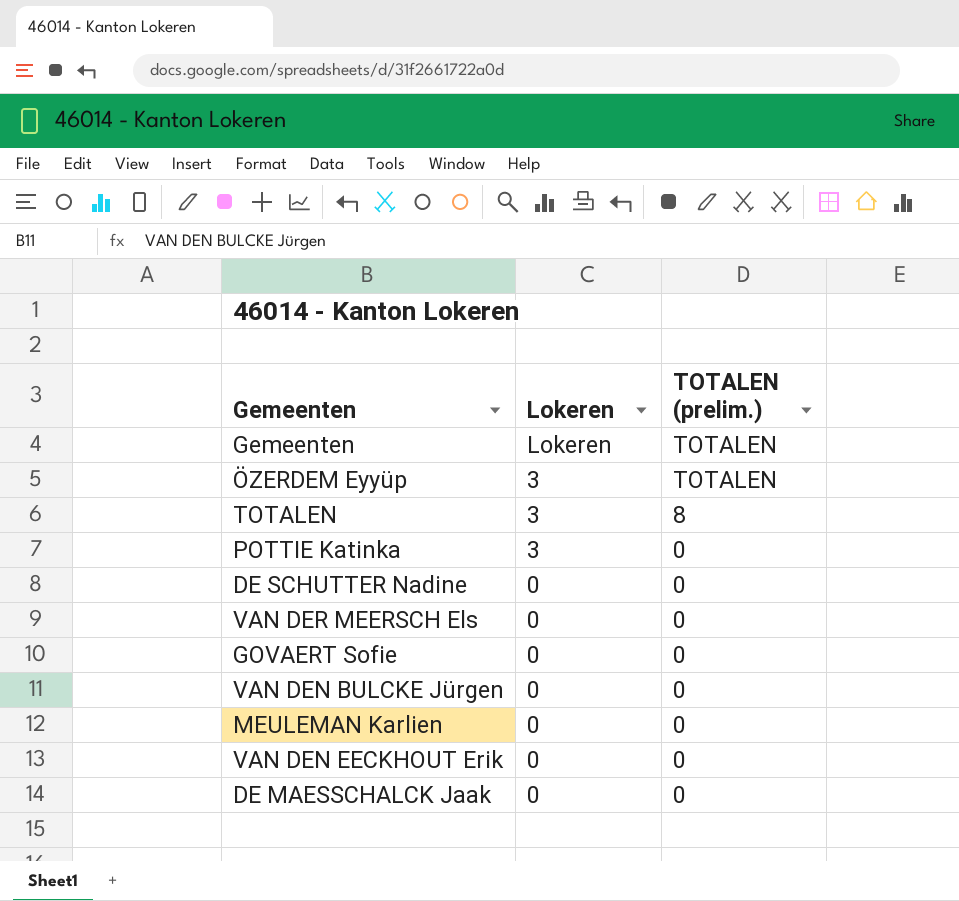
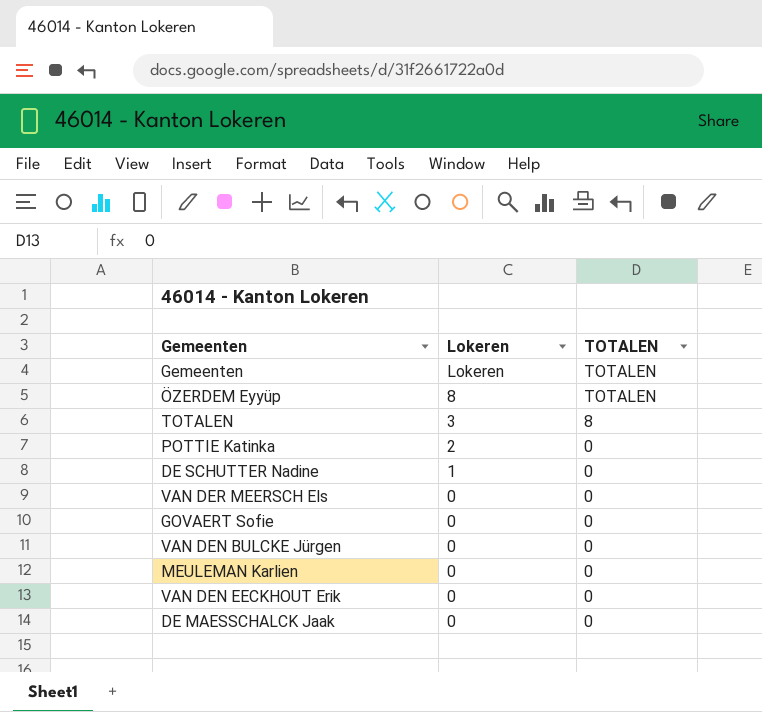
column name: TOTALEN (prelim.) -> TOTALEN
ÖZERDEM Eyyüp | Lokeren: 3 -> 8
POTTIE Katinka | Lokeren: 3 -> 2
DE SCHUTTER Nadine | Lokeren: 0 -> 1

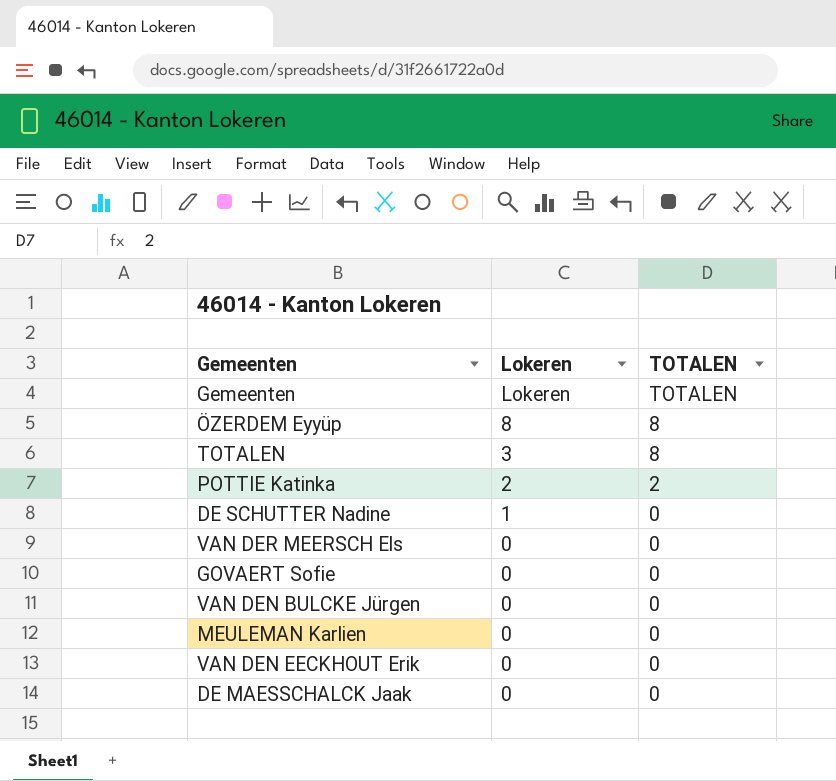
ÖZERDEM Eyyüp | TOTALEN: TOTALEN -> 8
POTTIE Katinka | TOTALEN: 0 -> 2

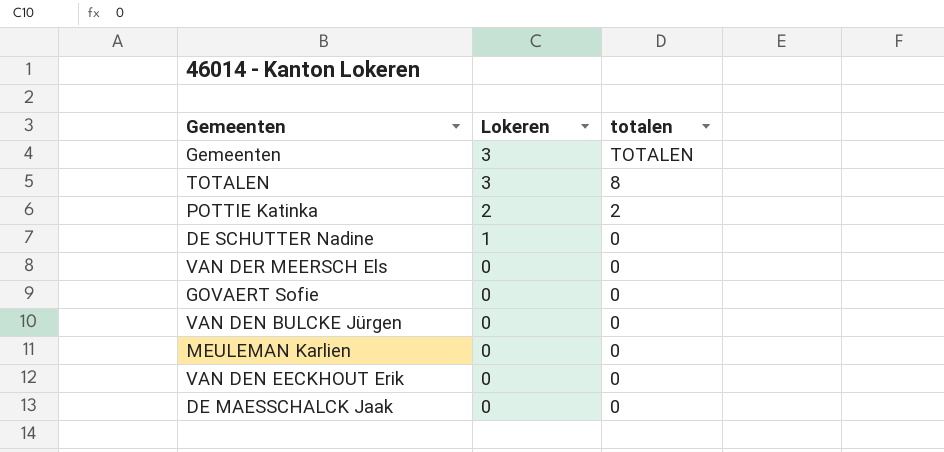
column name: TOTALEN -> totalen
row ÖZERDEM Eyyüp: 8 | 8 -> none
Gemeenten | Lokeren: Lokeren -> 3

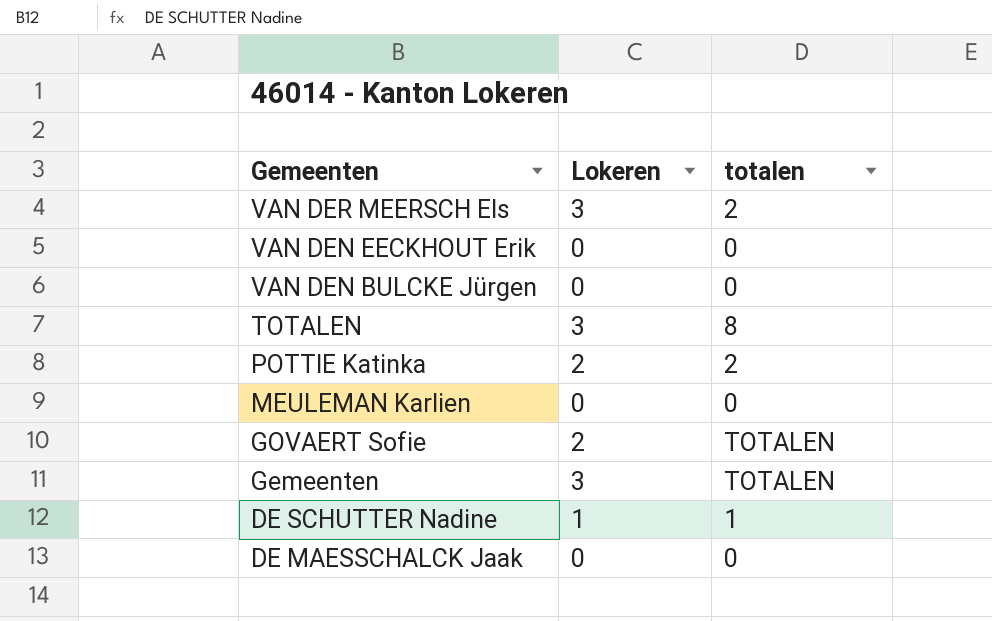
row order: Lokeren descending -> Gemeenten descending
VAN DER MEERSCH Els | Lokeren: 0 -> 3
VAN DER MEERSCH Els | totalen: 0 -> 2
GOVAERT Sofie | Lokeren: 0 -> 2
GOVAERT Sofie | totalen: 0 -> TOTALEN
DE SCHUTTER Nadine | totalen: 0 -> 1

